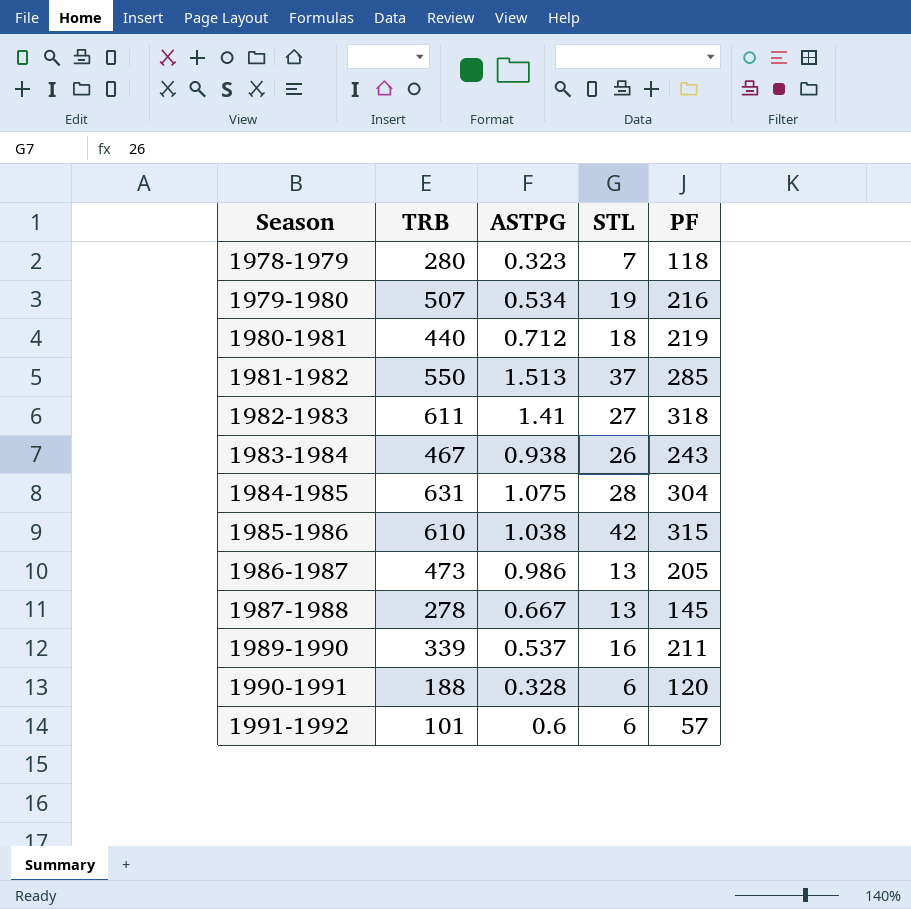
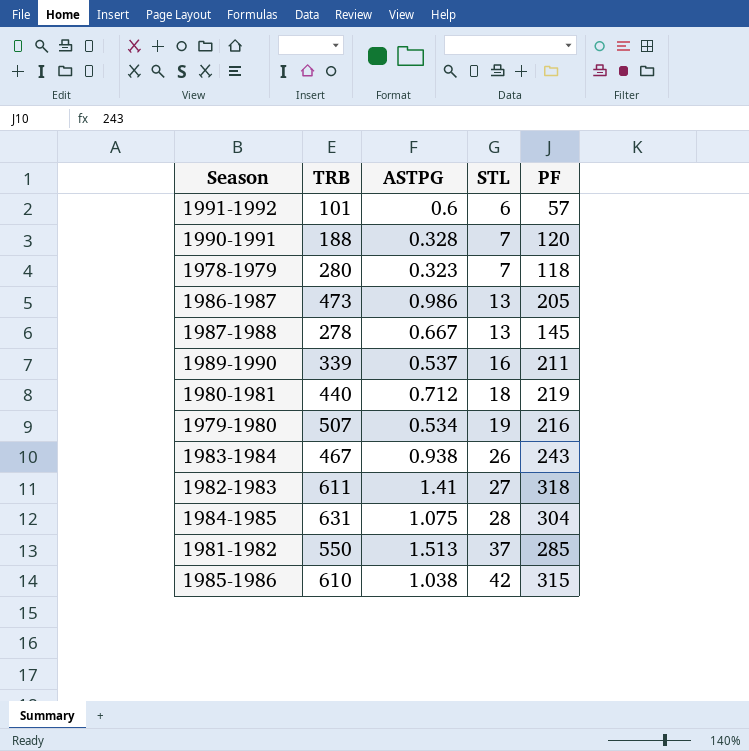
row order: Season ascending -> STL ascending
1990-1991 | STL: 6 -> 7

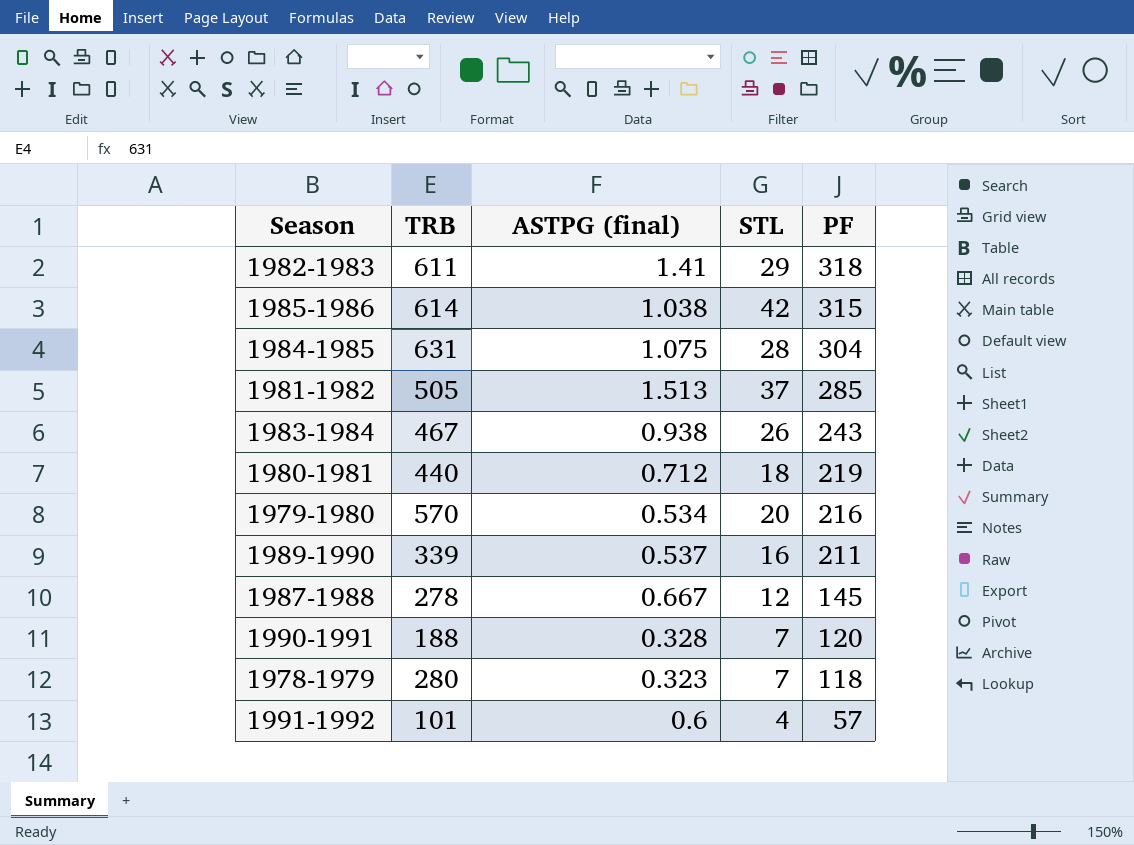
row order: STL ascending -> PF descending
column name: ASTPG -> ASTPG (final)
row 1986-1987: 473 | 0.986 | 13 | 205 -> none
1982-1983 | STL: 27 -> 29
1985-1986 | TRB: 610 -> 614
1981-1982 | TRB: 550 -> 505
1979-1980 | TRB: 507 -> 570
1979-1980 | STL: 19 -> 20
1987-1988 | STL: 13 -> 12
1991-1992 | STL: 6 -> 4

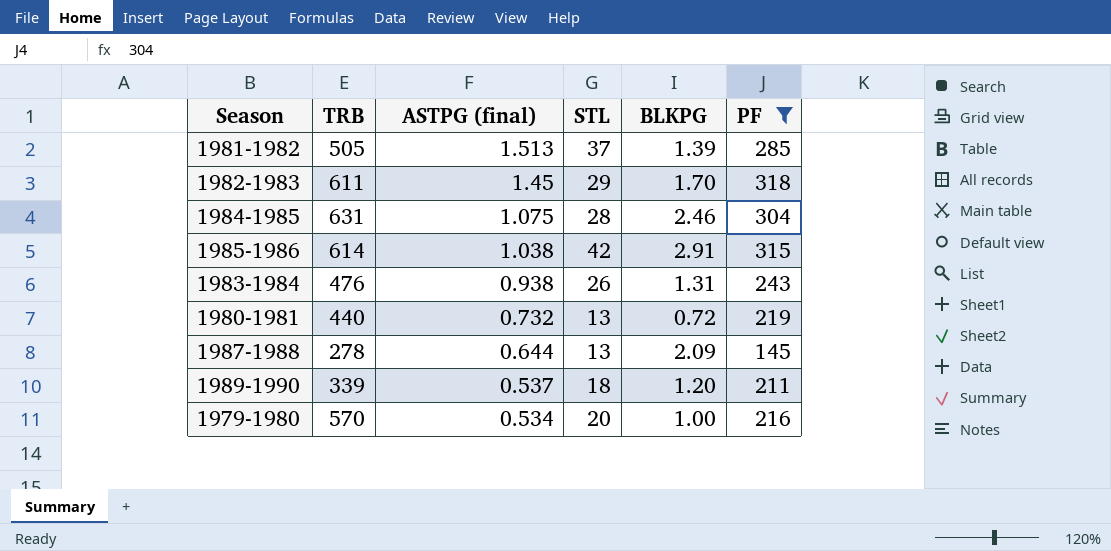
filter: none -> PF >= 145
row order: PF descending -> ASTPG (final) descending
column BLKPG | position: none -> 5
1982-1983 | ASTPG (final): 1.41 -> 1.45
1983-1984 | TRB: 467 -> 476
1980-1981 | ASTPG (final): 0.712 -> 0.732
1980-1981 | STL: 18 -> 13
1987-1988 | ASTPG (final): 0.667 -> 0.644
1987-1988 | STL: 12 -> 13
1989-1990 | STL: 16 -> 18

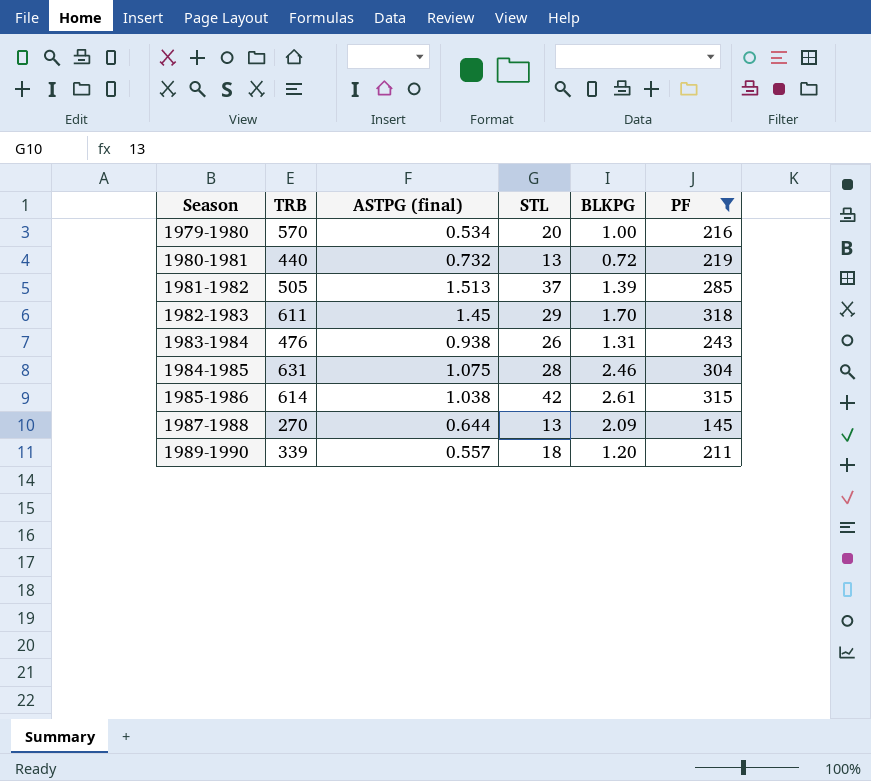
row order: ASTPG (final) descending -> Season ascending
1985-1986 | BLKPG: 2.91 -> 2.61
1987-1988 | TRB: 278 -> 270
1989-1990 | ASTPG (final): 0.537 -> 0.557

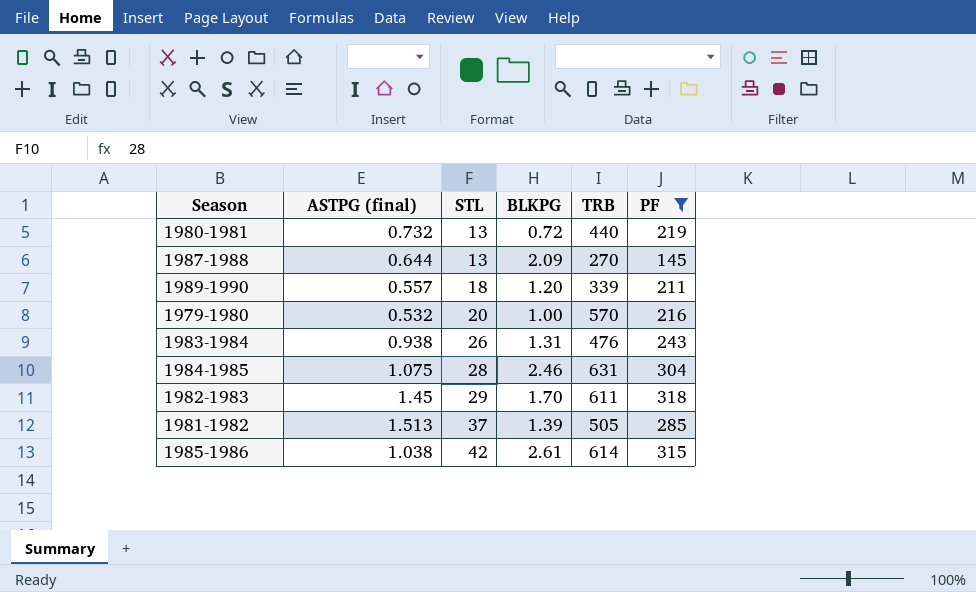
row order: Season ascending -> STL ascending
column TRB | position: 2 -> 5
1979-1980 | ASTPG (final): 0.534 -> 0.532

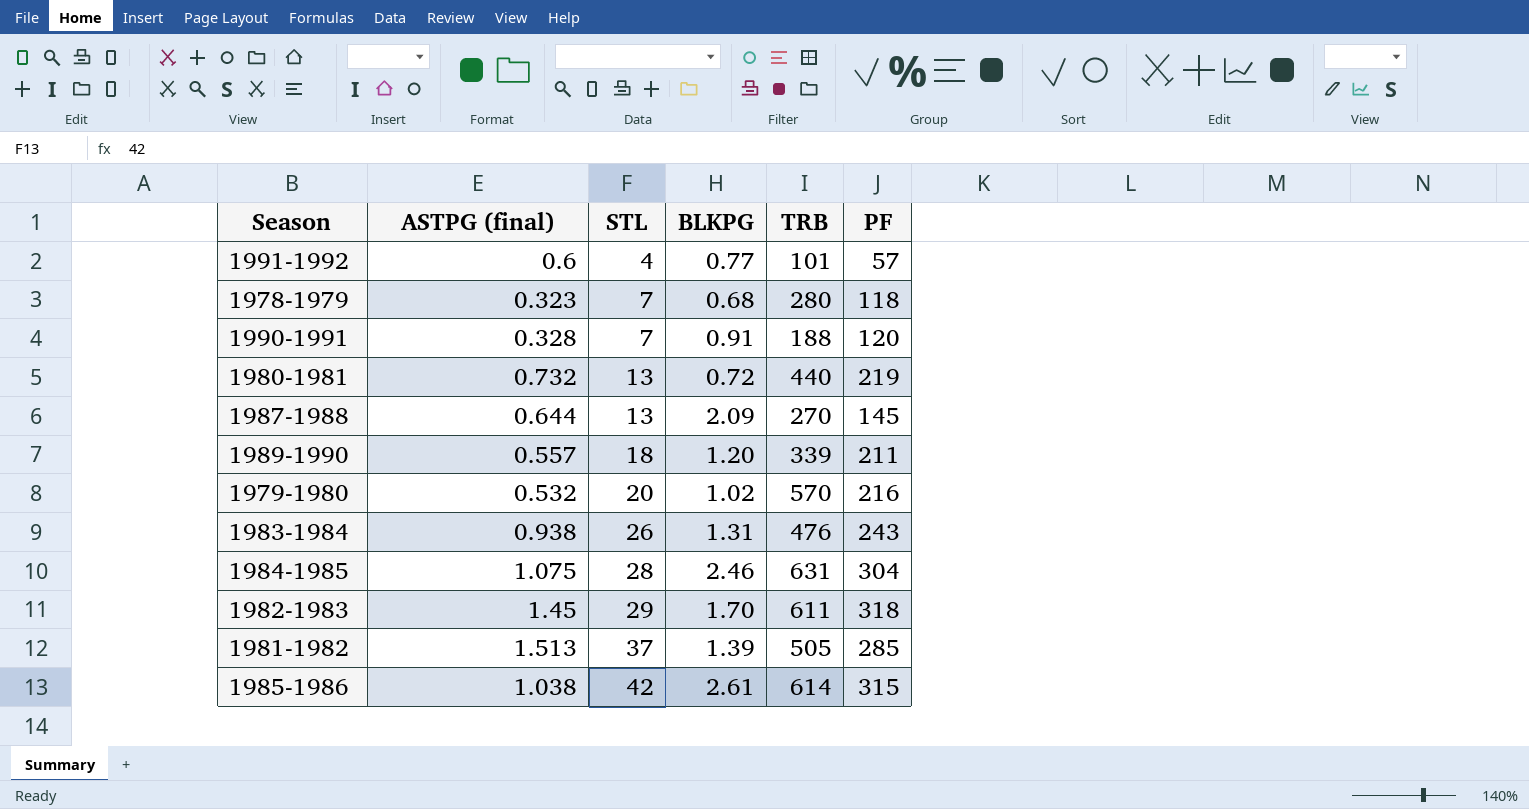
filter: PF >= 145 -> none
1979-1980 | BLKPG: 1.00 -> 1.02

